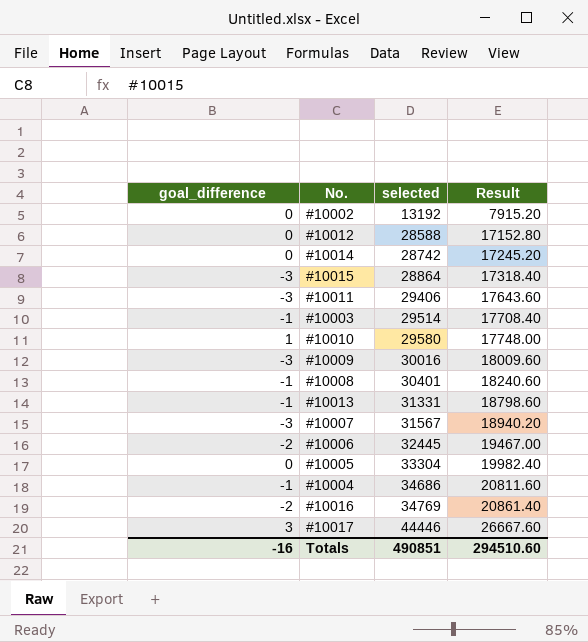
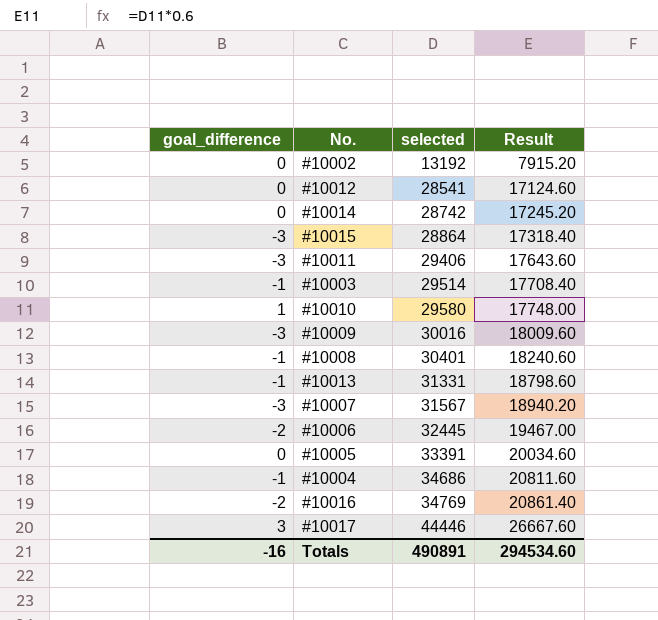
#10012 | selected: 28588 -> 28541
#10012 | Result: 17152.80 -> 17124.60
#10005 | selected: 33304 -> 33391
#10005 | Result: 19982.40 -> 20034.60
Totals | selected: 490851 -> 490891
Totals | Result: 294510.60 -> 294534.60

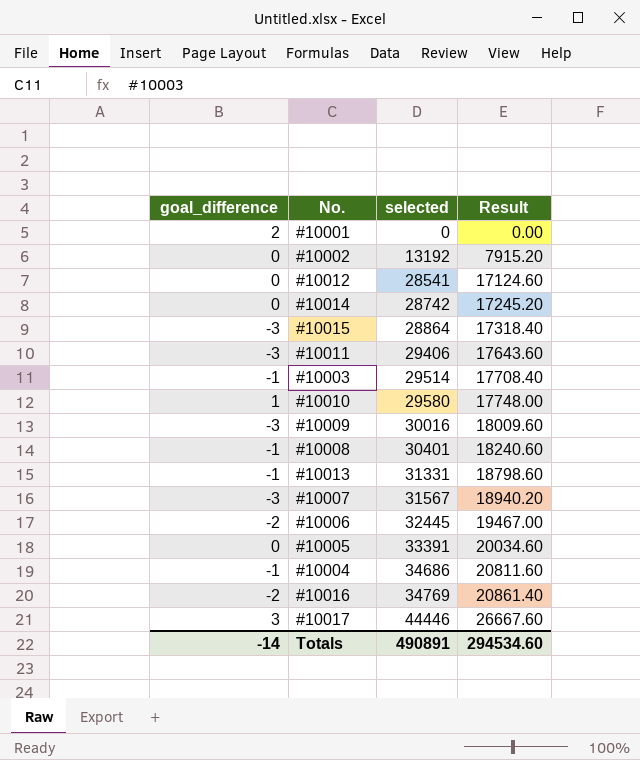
row #10001: none -> 2 | 0 | 0.00
Totals | goal_difference: -16 -> -14

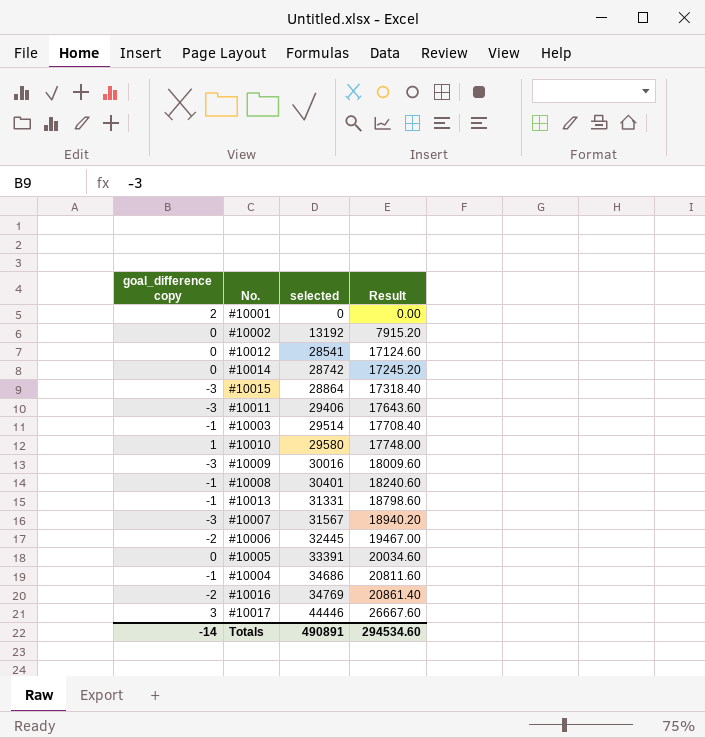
column name: goal_difference -> goal_difference copy

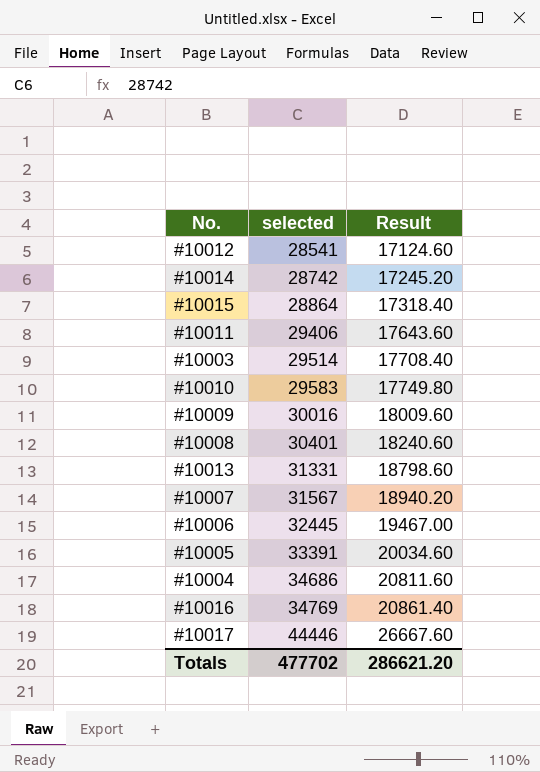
column goal_difference copy | position: 1 -> none
row #10001: 2 | 0 | 0.00 -> none
row #10002: 0 | 13192 | 7915.20 -> none
#10010 | selected: 29580 -> 29583
#10010 | Result: 17748.00 -> 17749.80
Totals | selected: 490891 -> 477702
Totals | Result: 294534.60 -> 286621.20

